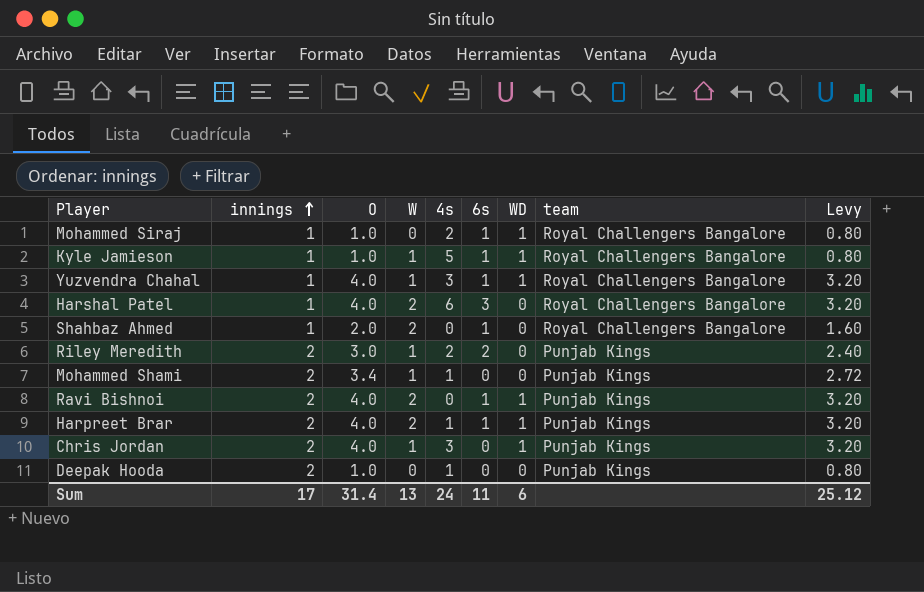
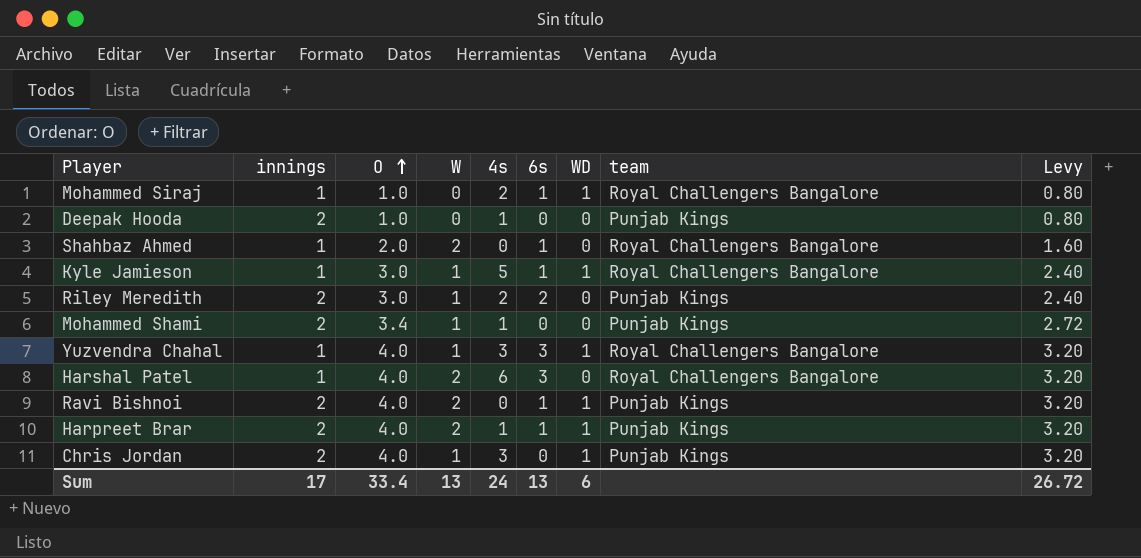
row order: innings ascending -> O ascending
Kyle Jamieson | O: 1.0 -> 3.0
Kyle Jamieson | Levy: 0.80 -> 2.40
Yuzvendra Chahal | 6s: 1 -> 3
Sum | O: 31.4 -> 33.4
Sum | 6s: 11 -> 13
Sum | Levy: 25.12 -> 26.72

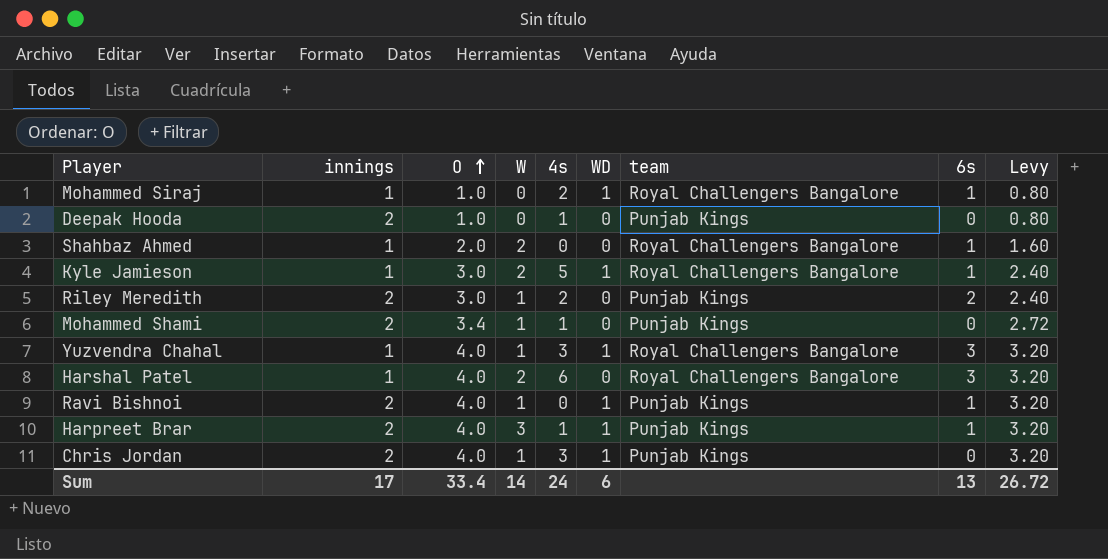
column 6s | position: 6 -> 8
Kyle Jamieson | W: 1 -> 2
Ravi Bishnoi | W: 2 -> 1
Harpreet Brar | W: 2 -> 3
Sum | W: 13 -> 14

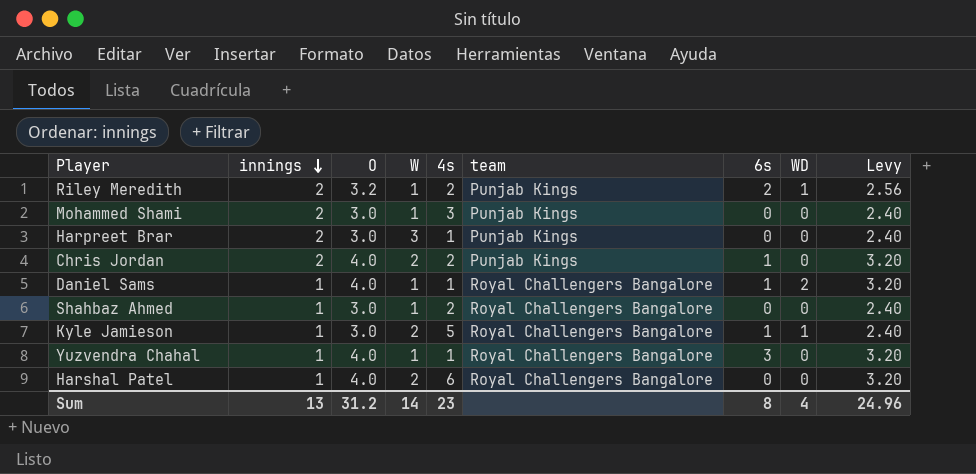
row order: O ascending -> innings descending
column WD | position: 6 -> 8
row Mohammed Siraj: 1 | 1.0 | 0 | 2 | 1 | Royal Challengers Bangalore | 1 | 0.80 -> none
row Deepak Hooda: 2 | 1.0 | 0 | 1 | 0 | Punjab Kings | 0 | 0.80 -> none
row Ravi Bishnoi: 2 | 4.0 | 1 | 0 | 1 | Punjab Kings | 1 | 3.20 -> none
Riley Meredith | O: 3.0 -> 3.2
Riley Meredith | WD: 0 -> 1
Riley Meredith | Levy: 2.40 -> 2.56
Mohammed Shami | O: 3.4 -> 3.0
Mohammed Shami | 4s: 1 -> 3
Mohammed Shami | Levy: 2.72 -> 2.40
Harpreet Brar | O: 4.0 -> 3.0
Harpreet Brar | 6s: 1 -> 0
Harpreet Brar | WD: 1 -> 0
Harpreet Brar | Levy: 3.20 -> 2.40
Chris Jordan | W: 1 -> 2
Chris Jordan | 4s: 3 -> 2
Chris Jordan | 6s: 0 -> 1
Chris Jordan | WD: 1 -> 0
row Daniel Sams: none -> 1 | 4.0 | 1 | 1 | Royal Challengers Bangalore | 1 | 2 | 3.20
Shahbaz Ahmed | O: 2.0 -> 3.0
Shahbaz Ahmed | W: 2 -> 1
Shahbaz Ahmed | 4s: 0 -> 2
Shahbaz Ahmed | 6s: 1 -> 0
Shahbaz Ahmed | Levy: 1.60 -> 2.40
Yuzvendra Chahal | 4s: 3 -> 1
Yuzvendra Chahal | WD: 1 -> 0
Harshal Patel | 6s: 3 -> 0
Sum | innings: 17 -> 13
Sum | O: 33.4 -> 31.2
Sum | 4s: 24 -> 23
Sum | 6s: 13 -> 8
Sum | WD: 6 -> 4
Sum | Levy: 26.72 -> 24.96

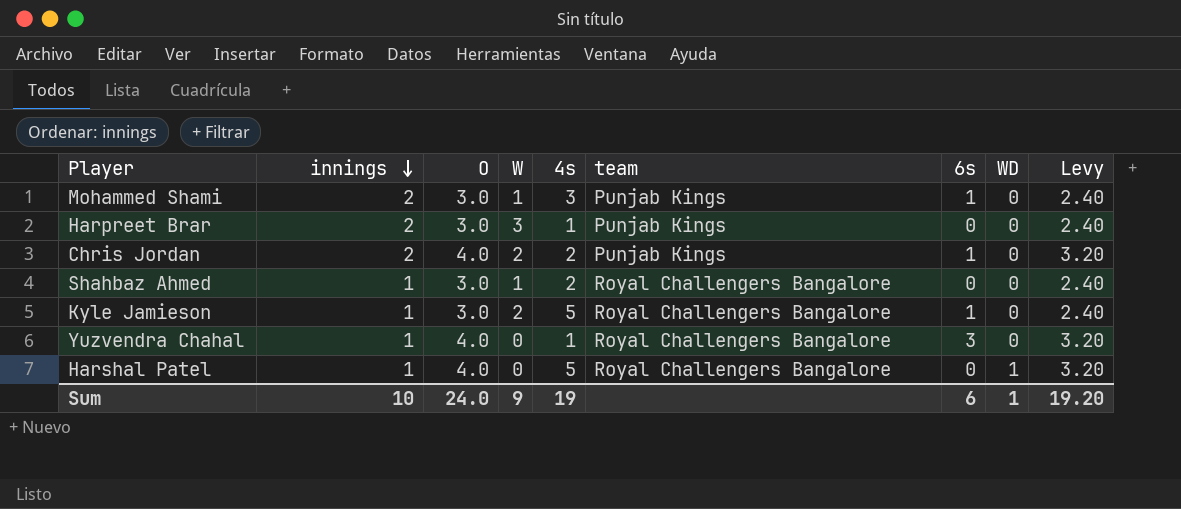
row Riley Meredith: 2 | 3.2 | 1 | 2 | Punjab Kings | 2 | 1 | 2.56 -> none
row Daniel Sams: 1 | 4.0 | 1 | 1 | Royal Challengers Bangalore | 1 | 2 | 3.20 -> none
Mohammed Shami | 6s: 0 -> 1
Kyle Jamieson | WD: 1 -> 0
Yuzvendra Chahal | W: 1 -> 0
Harshal Patel | W: 2 -> 0
Harshal Patel | 4s: 6 -> 5
Harshal Patel | WD: 0 -> 1
Sum | innings: 13 -> 10
Sum | O: 31.2 -> 24.0
Sum | W: 14 -> 9
Sum | 4s: 23 -> 19
Sum | 6s: 8 -> 6
Sum | WD: 4 -> 1
Sum | Levy: 24.96 -> 19.20

